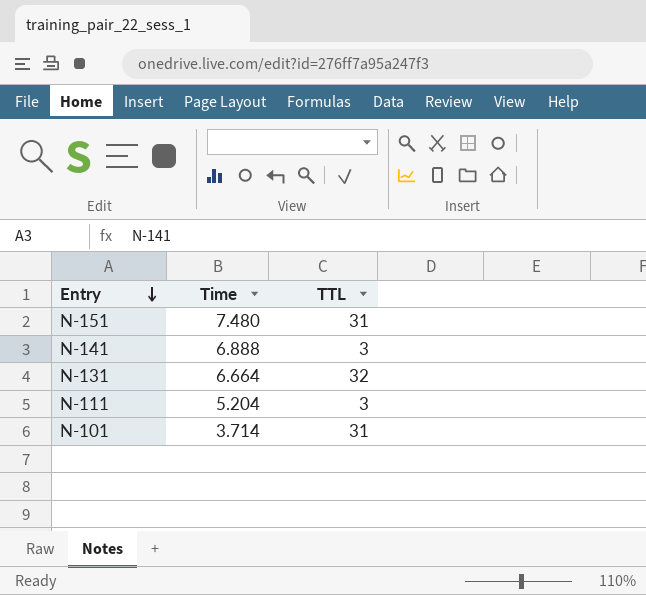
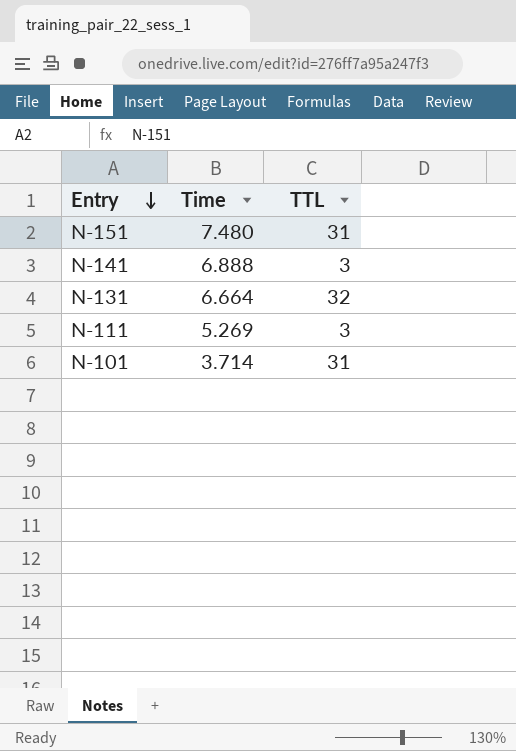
N-111 | Time: 5.204 -> 5.269

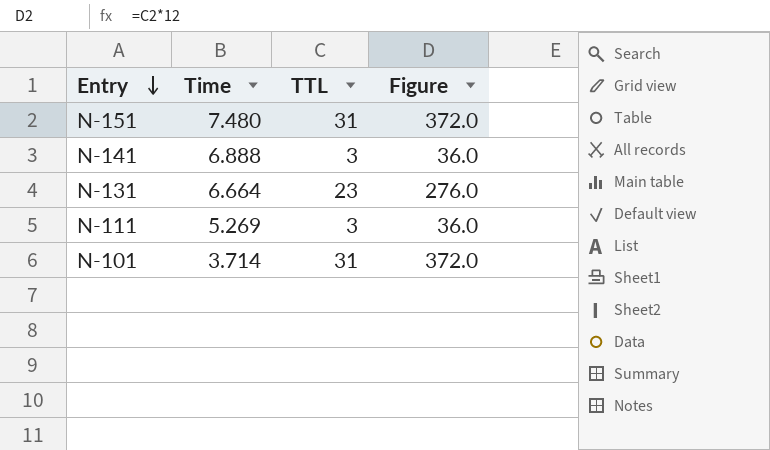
column Figure | formula: none -> [TTL] * 12
N-131 | TTL: 32 -> 23

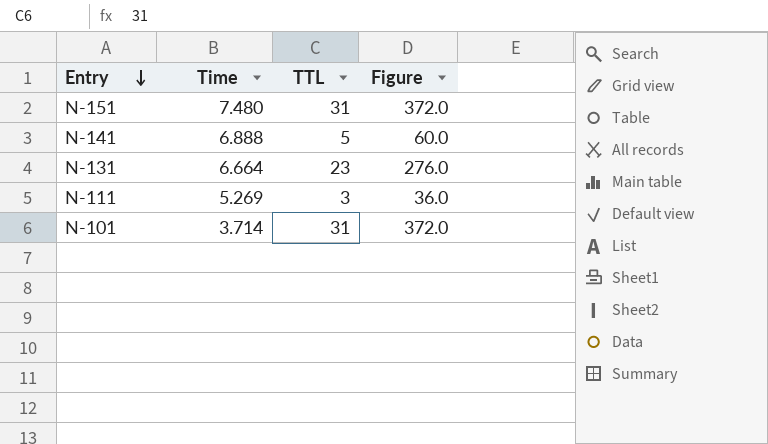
N-141 | TTL: 3 -> 5
N-141 | Figure: 36.0 -> 60.0

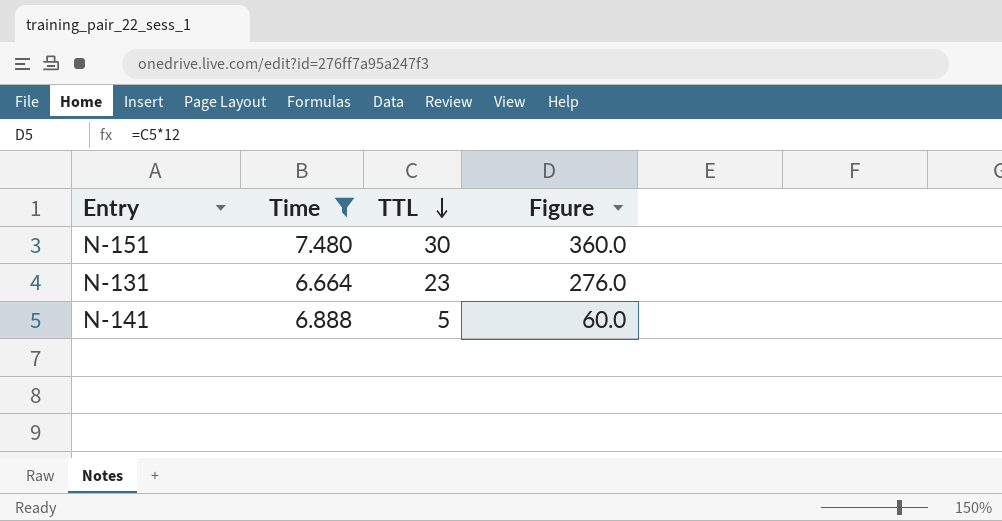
filter: none -> Time >= 6.664
row order: Entry descending -> TTL descending
N-151 | TTL: 31 -> 30
N-151 | Figure: 372.0 -> 360.0

